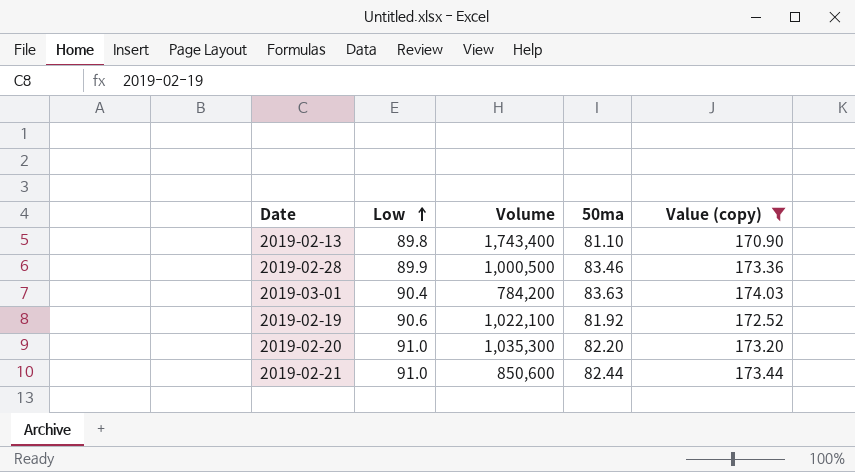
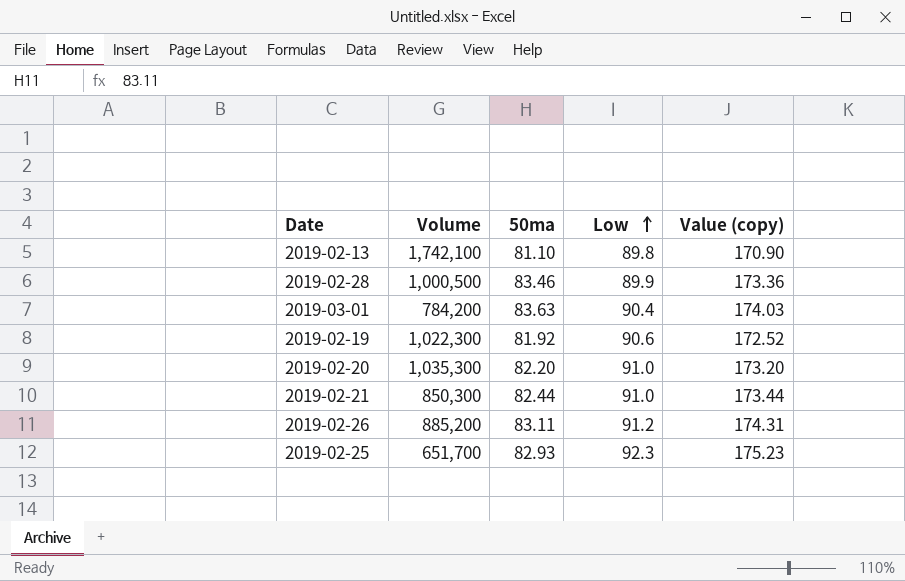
filter: Value (copy) <= 174.03 -> none
column Low | position: 2 -> 4
2019-02-13 | Volume: 1,743,400 -> 1,742,100
2019-02-19 | Volume: 1,022,100 -> 1,022,300
2019-02-21 | Volume: 850,600 -> 850,300

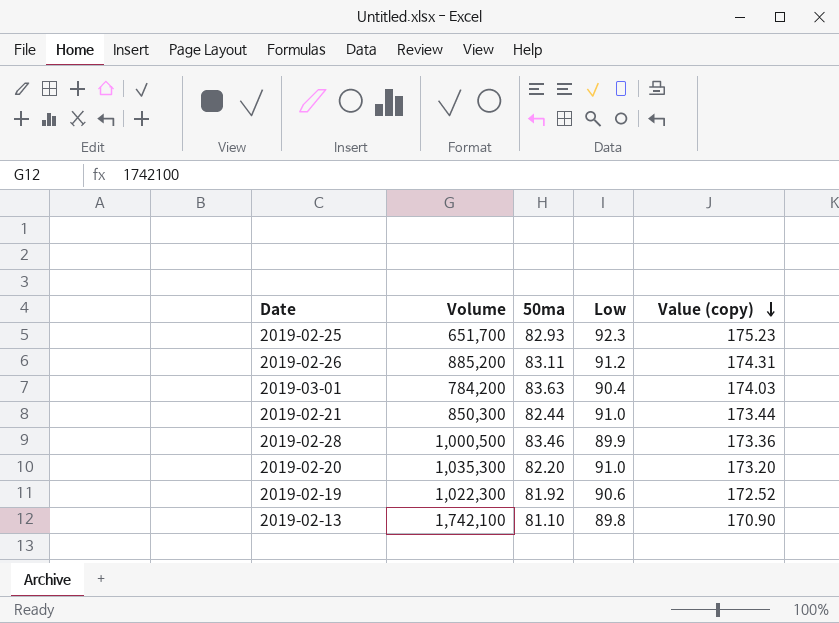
row order: Low ascending -> Value (copy) descending

